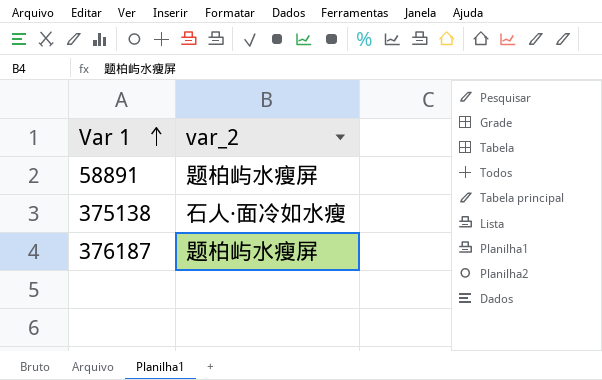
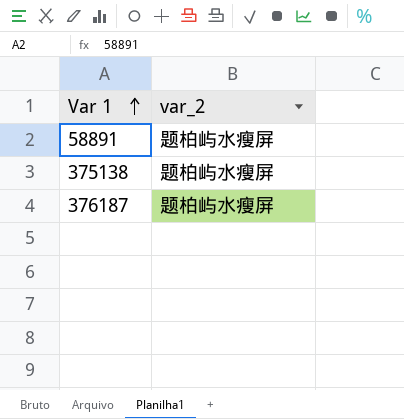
375138 | var_2: 石人·面冷如水瘦 -> 题柏屿水瘦屏

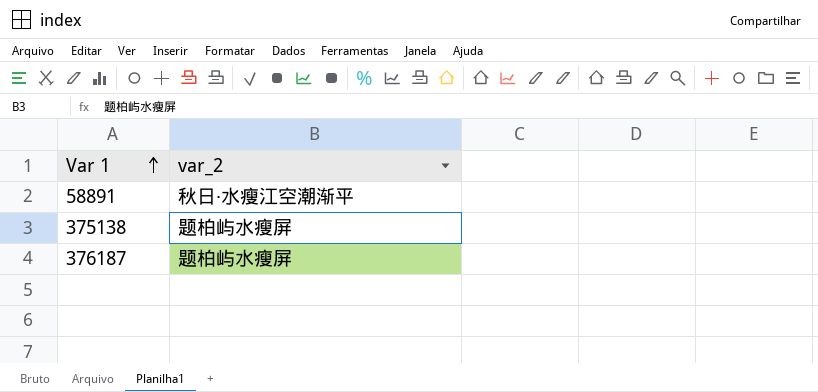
58891 | var_2: 题柏屿水瘦屏 -> 秋日·水瘦江空潮渐平

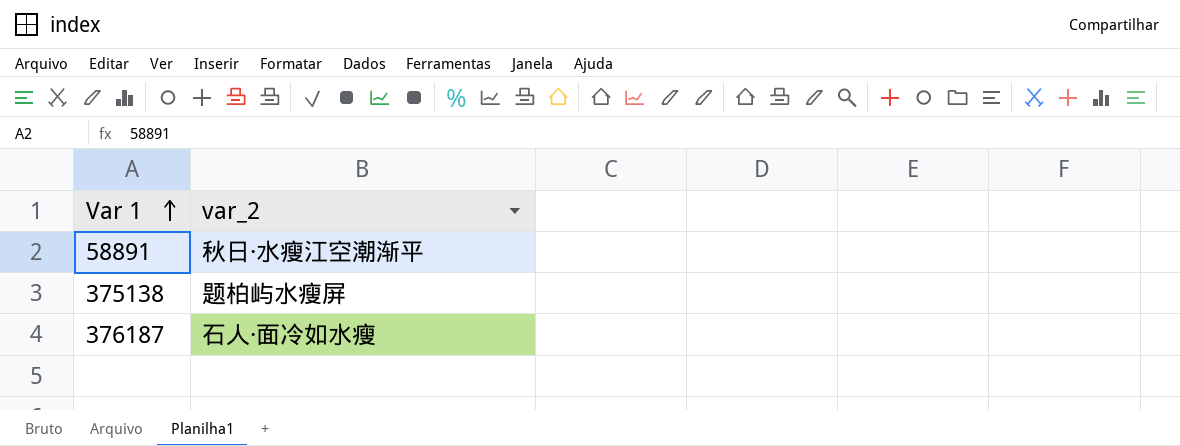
376187 | var_2: 题柏屿水瘦屏 -> 石人·面冷如水瘦

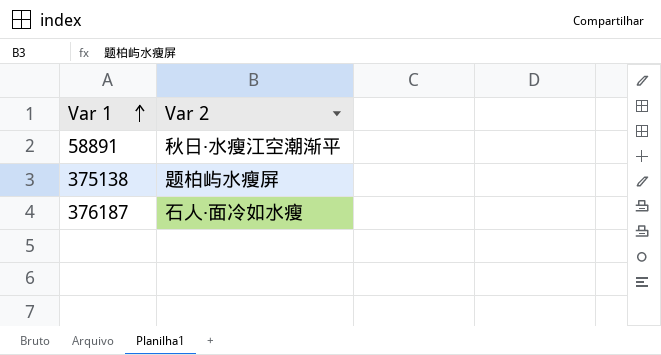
column name: var_2 -> Var 2

